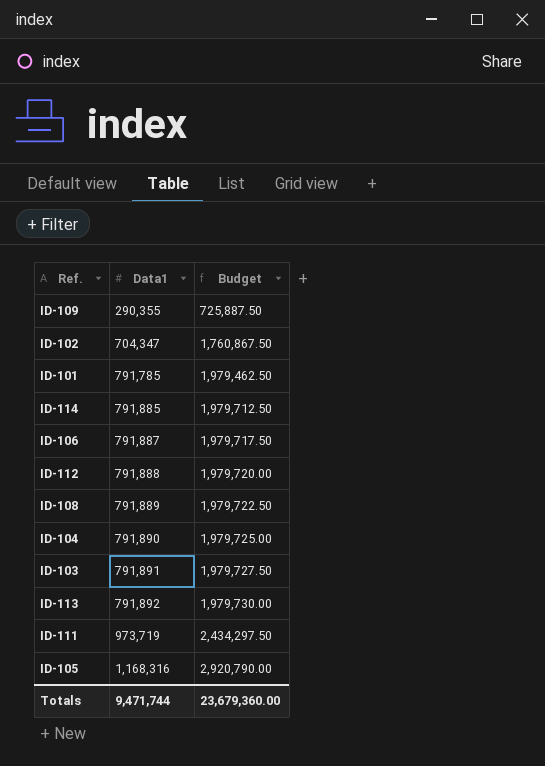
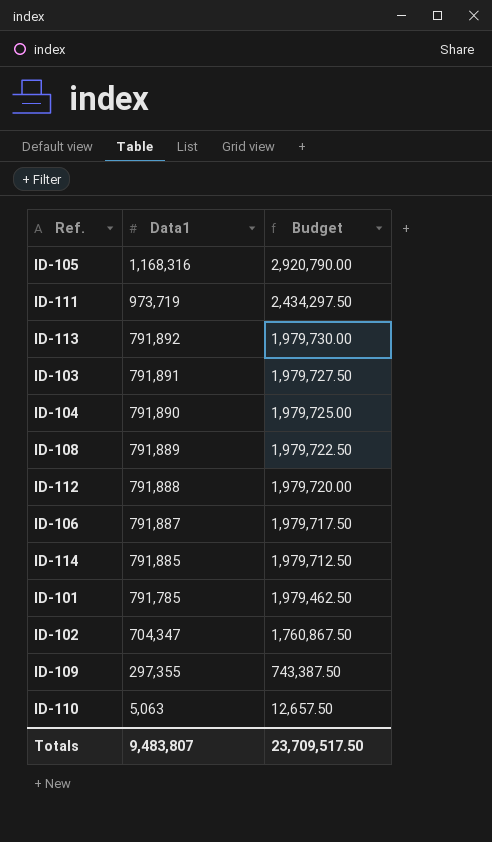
row order: Data1 ascending -> Data1 descending
ID-109 | Data1: 290,355 -> 297,355
ID-109 | Budget: 725,887.50 -> 743,387.50
row ID-110: none -> 5,063 | 12,657.50
Totals | Data1: 9,471,744 -> 9,483,807
Totals | Budget: 23,679,360.00 -> 23,709,517.50

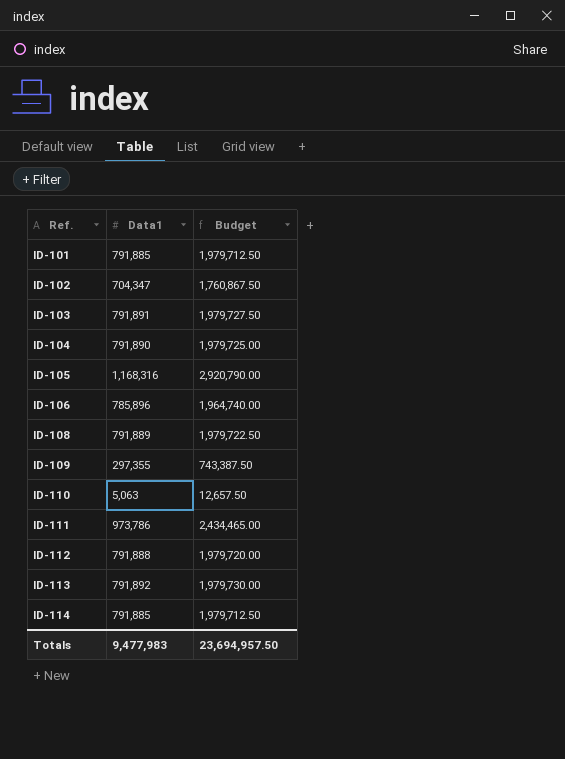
row order: Data1 descending -> Ref. ascending
ID-101 | Data1: 791,785 -> 791,885
ID-101 | Budget: 1,979,462.50 -> 1,979,712.50
ID-106 | Data1: 791,887 -> 785,896
ID-106 | Budget: 1,979,717.50 -> 1,964,740.00
ID-111 | Data1: 973,719 -> 973,786
ID-111 | Budget: 2,434,297.50 -> 2,434,465.00
Totals | Data1: 9,483,807 -> 9,477,983
Totals | Budget: 23,709,517.50 -> 23,694,957.50

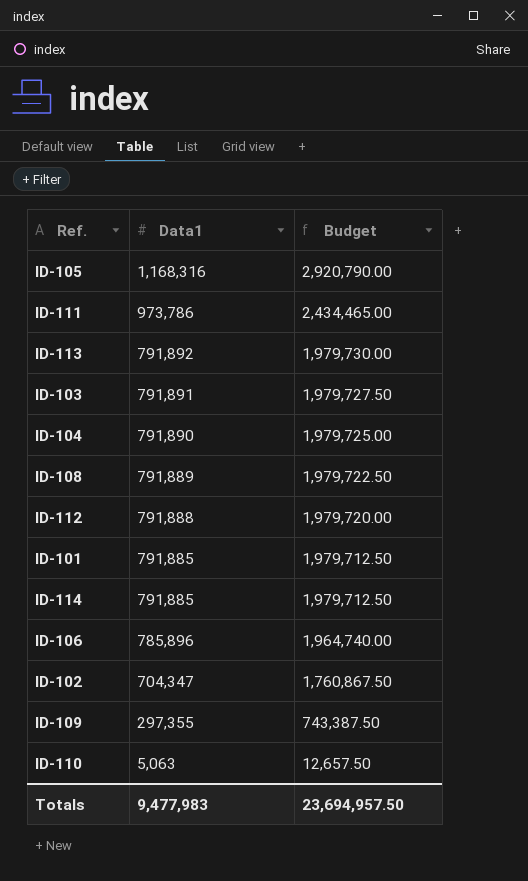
row order: Ref. ascending -> Data1 descending

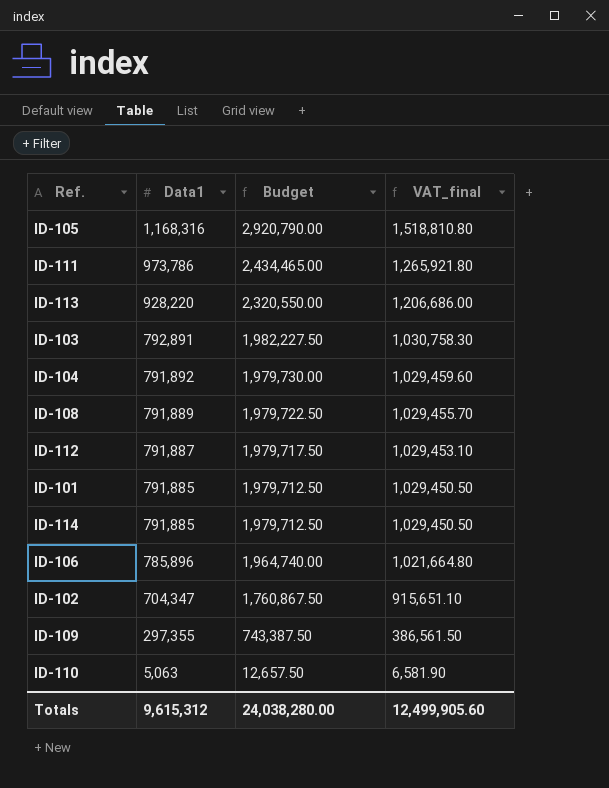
column VAT_final | formula: none -> [Data1] * 1.3
ID-113 | Data1: 791,892 -> 928,220
ID-113 | Budget: 1,979,730.00 -> 2,320,550.00
ID-103 | Data1: 791,891 -> 792,891
ID-103 | Budget: 1,979,727.50 -> 1,982,227.50
ID-104 | Data1: 791,890 -> 791,892
ID-104 | Budget: 1,979,725.00 -> 1,979,730.00
ID-112 | Data1: 791,888 -> 791,887
ID-112 | Budget: 1,979,720.00 -> 1,979,717.50
Totals | Data1: 9,477,983 -> 9,615,312
Totals | Budget: 23,694,957.50 -> 24,038,280.00

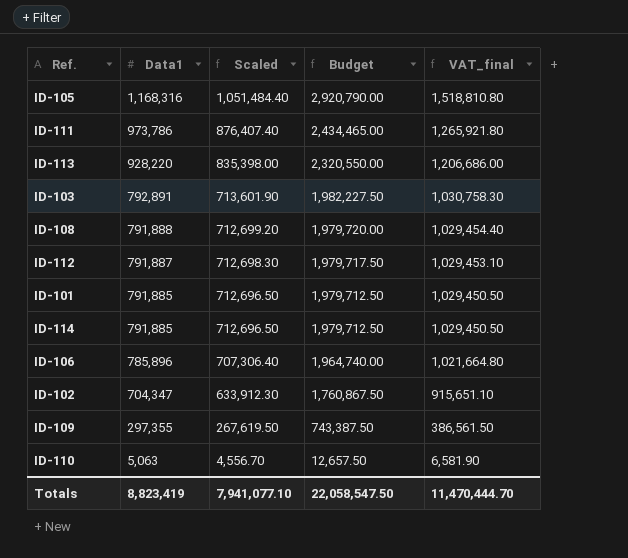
column Scaled | formula: none -> [Data1] * 0.9
row ID-104: 791,892 | 1,979,730.00 | 1,029,459.60 -> none
ID-108 | Data1: 791,889 -> 791,888
ID-108 | Budget: 1,979,722.50 -> 1,979,720.00
ID-108 | VAT_final: 1,029,455.70 -> 1,029,454.40
Totals | Data1: 9,615,312 -> 8,823,419
Totals | Budget: 24,038,280.00 -> 22,058,547.50
Totals | VAT_final: 12,499,905.60 -> 11,470,444.70

